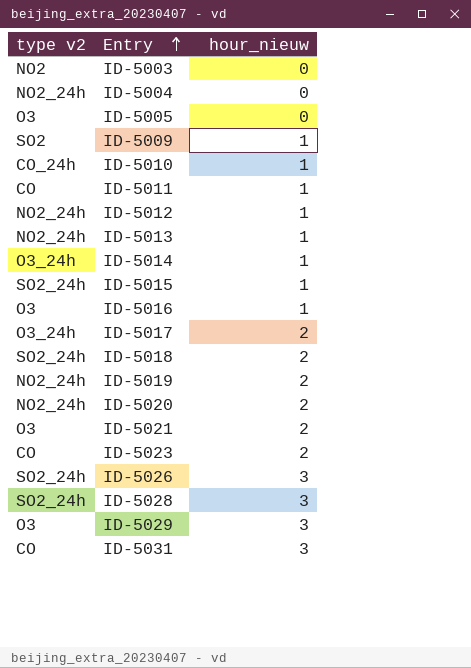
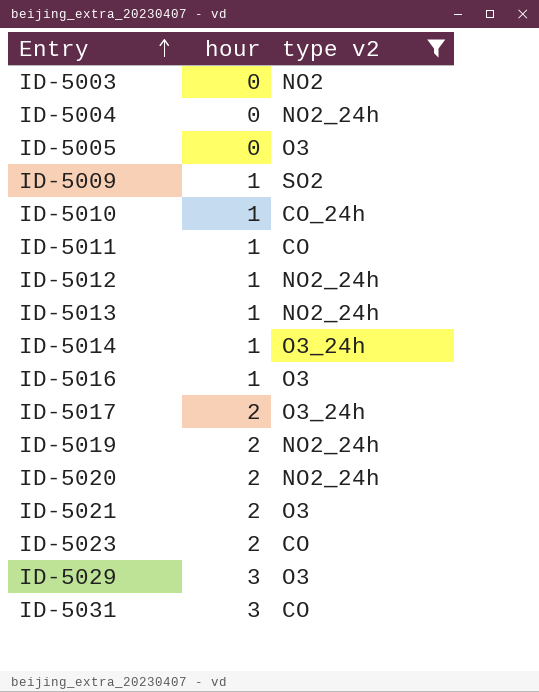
filter: none -> type v2 != SO2_24h
column name: hour_nieuw -> hour
column type v2 | position: 1 -> 3

